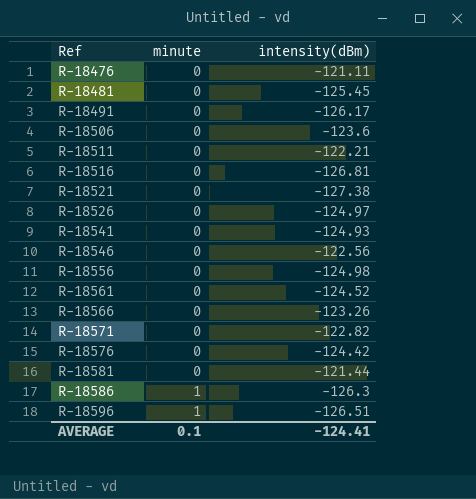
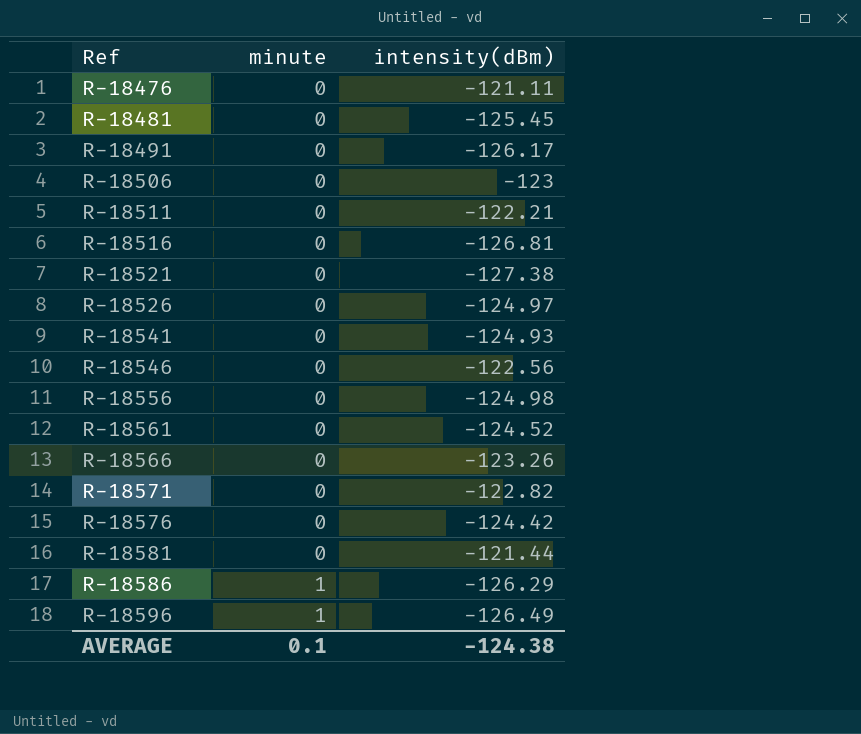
R-18506 | intensity(dBm): -123.6 -> -123
R-18586 | intensity(dBm): -126.3 -> -126.29
R-18596 | intensity(dBm): -126.51 -> -126.49
AVERAGE | intensity(dBm): -124.41 -> -124.38

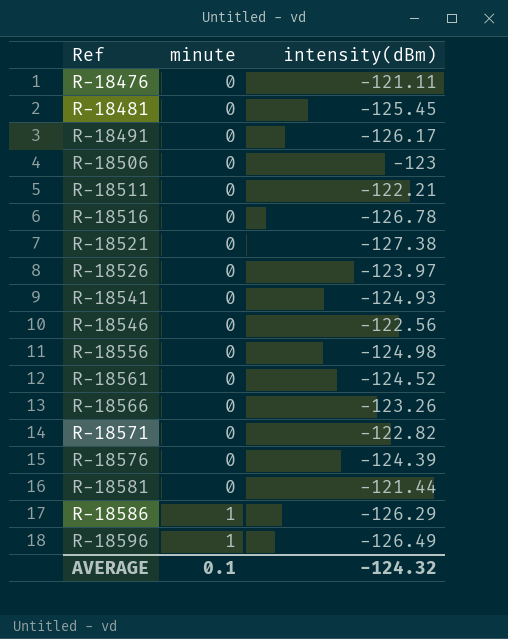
R-18516 | intensity(dBm): -126.81 -> -126.78
R-18526 | intensity(dBm): -124.97 -> -123.97
R-18576 | intensity(dBm): -124.42 -> -124.39
AVERAGE | intensity(dBm): -124.38 -> -124.32

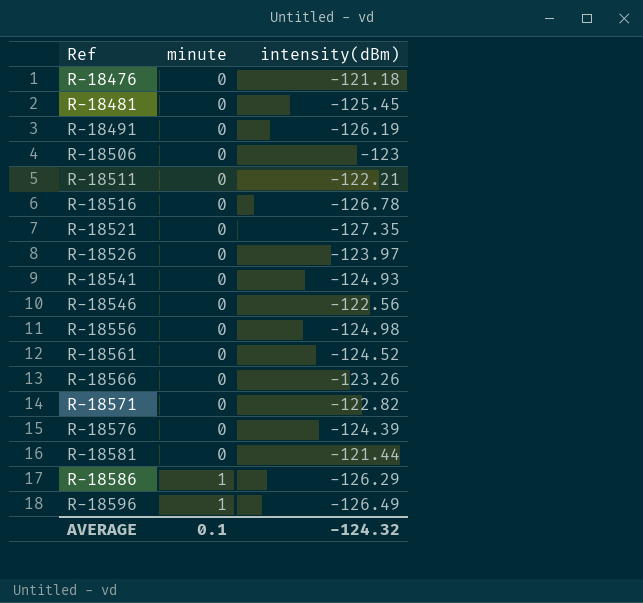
R-18476 | intensity(dBm): -121.11 -> -121.18
R-18491 | intensity(dBm): -126.17 -> -126.19
R-18521 | intensity(dBm): -127.38 -> -127.35

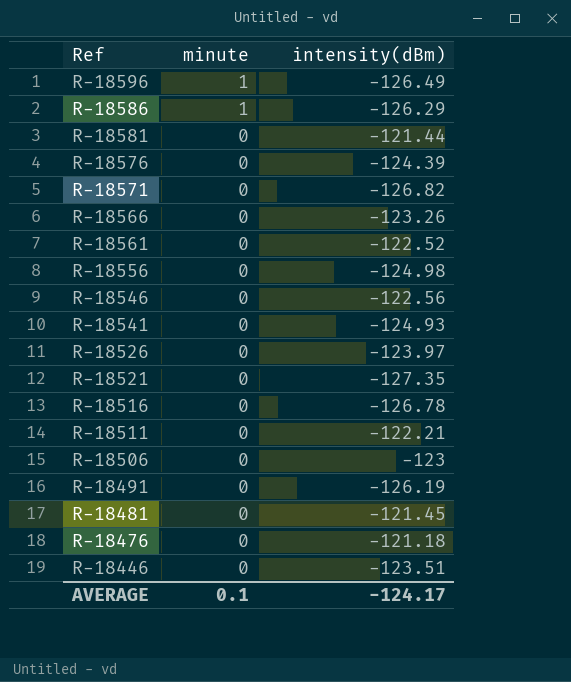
row order: Ref ascending -> Ref descending
R-18571 | intensity(dBm): -122.82 -> -126.82
R-18561 | intensity(dBm): -124.52 -> -122.52
R-18481 | intensity(dBm): -125.45 -> -121.45
row R-18446: none -> 0 | -123.51
AVERAGE | intensity(dBm): -124.32 -> -124.17

